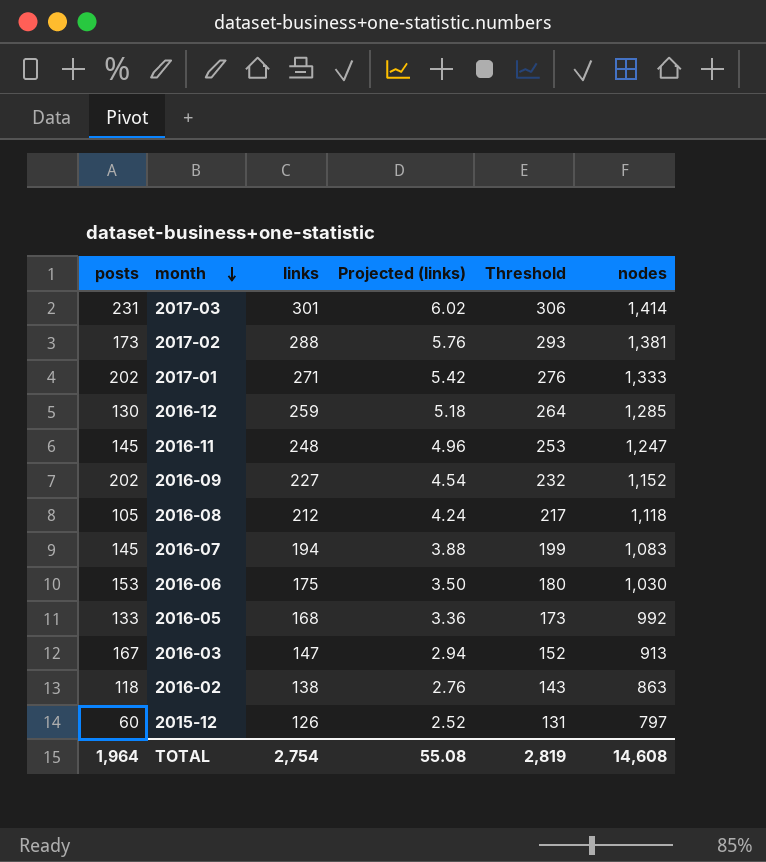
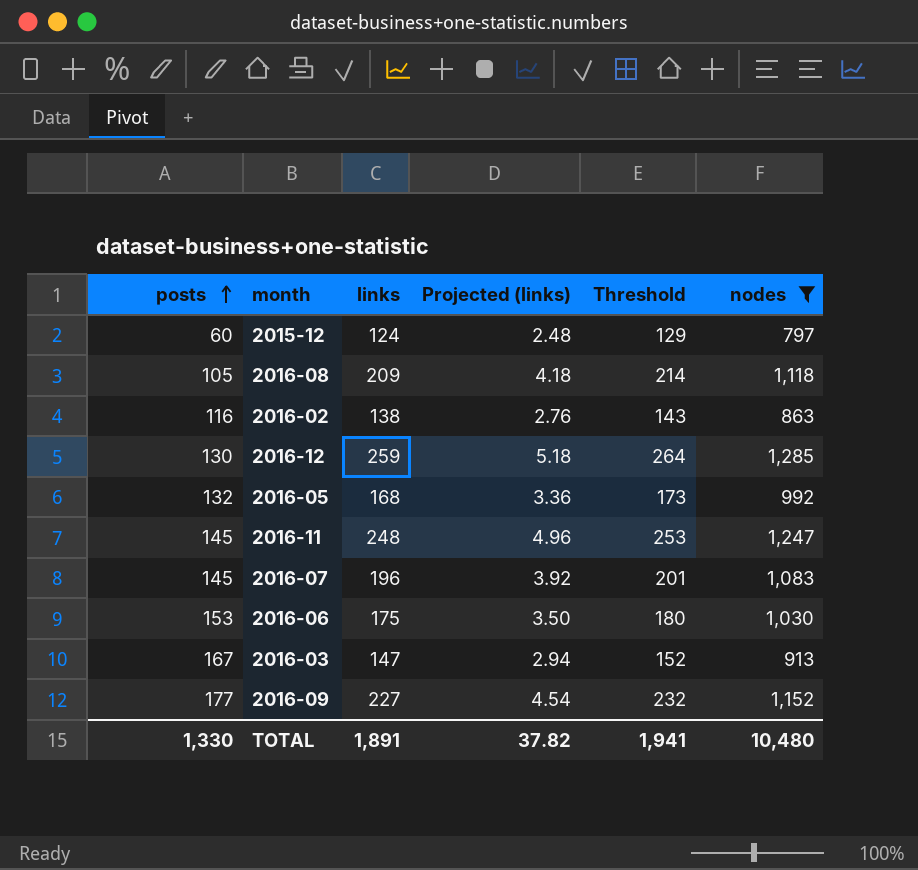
filter: none -> nodes <= 1,285
row order: month descending -> posts ascending
2015-12 | links: 126 -> 124
2015-12 | Projected (links): 2.52 -> 2.48
2015-12 | Threshold: 131 -> 129
2016-08 | links: 212 -> 209
2016-08 | Projected (links): 4.24 -> 4.18
2016-08 | Threshold: 217 -> 214
2016-02 | posts: 118 -> 116
2016-05 | posts: 133 -> 132
2016-07 | links: 194 -> 196
2016-07 | Projected (links): 3.88 -> 3.92
2016-07 | Threshold: 199 -> 201
2016-09 | posts: 202 -> 177
TOTAL | posts: 1,964 -> 1,330
TOTAL | links: 2,754 -> 1,891
TOTAL | Projected (links): 55.08 -> 37.82
TOTAL | Threshold: 2,819 -> 1,941
TOTAL | nodes: 14,608 -> 10,480

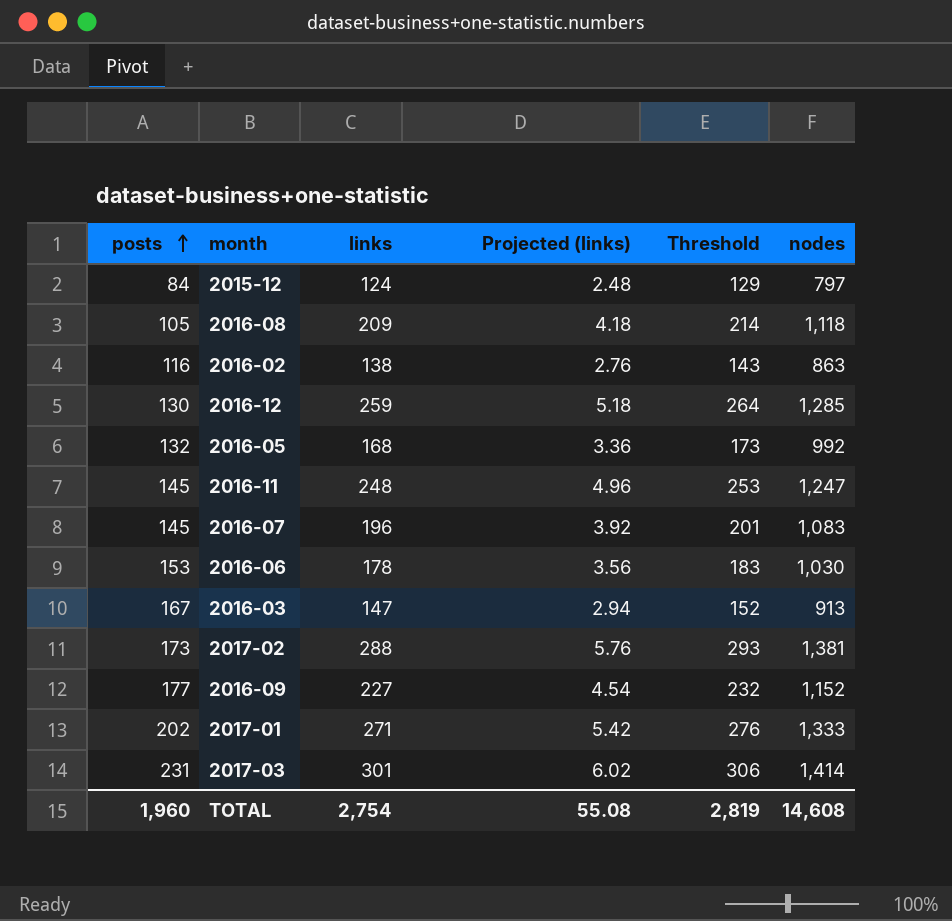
filter: nodes <= 1,285 -> none
2015-12 | posts: 60 -> 84
2016-06 | links: 175 -> 178
2016-06 | Projected (links): 3.50 -> 3.56
2016-06 | Threshold: 180 -> 183
TOTAL | posts: 1,330 -> 1,960
TOTAL | links: 1,891 -> 2,754
TOTAL | Projected (links): 37.82 -> 55.08
TOTAL | Threshold: 1,941 -> 2,819
TOTAL | nodes: 10,480 -> 14,608

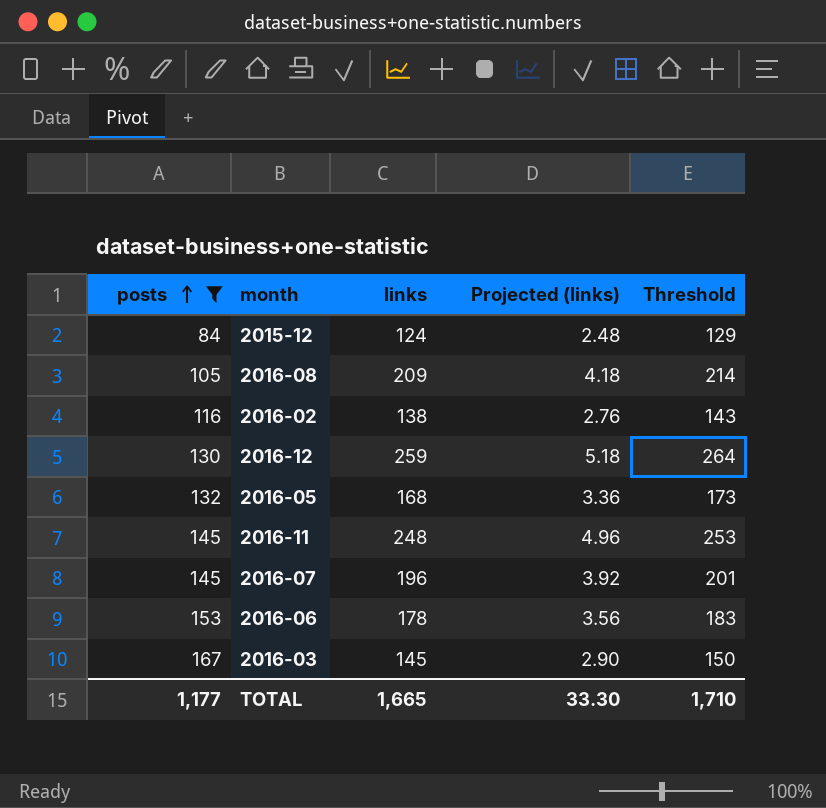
filter: none -> posts <= 167
column nodes | position: 6 -> none
2016-03 | links: 147 -> 145
2016-03 | Projected (links): 2.94 -> 2.90
2016-03 | Threshold: 152 -> 150
TOTAL | posts: 1,960 -> 1,177
TOTAL | links: 2,754 -> 1,665
TOTAL | Projected (links): 55.08 -> 33.30
TOTAL | Threshold: 2,819 -> 1,710

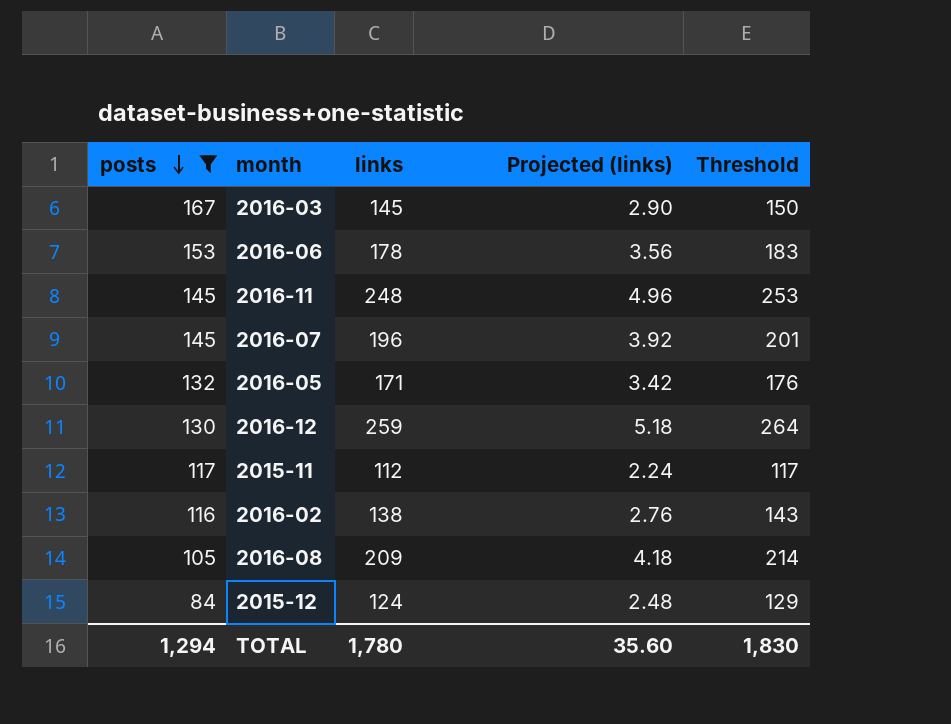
row order: posts ascending -> posts descending
2016-05 | links: 168 -> 171
2016-05 | Projected (links): 3.36 -> 3.42
2016-05 | Threshold: 173 -> 176
row 2015-11: none -> 117 | 112 | 2.24 | 117
TOTAL | posts: 1,177 -> 1,294
TOTAL | links: 1,665 -> 1,780
TOTAL | Projected (links): 33.30 -> 35.60
TOTAL | Threshold: 1,710 -> 1,830

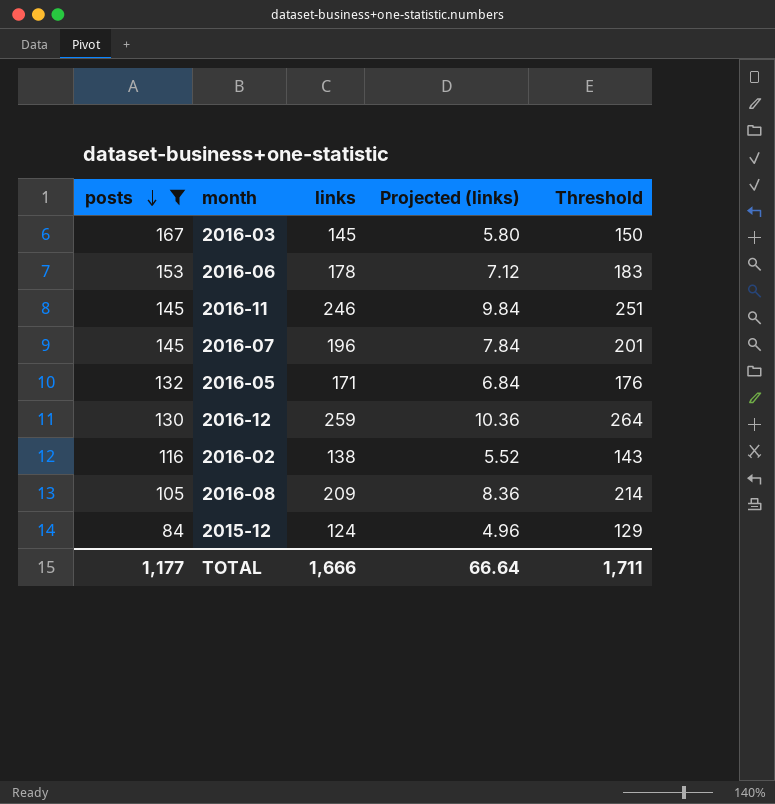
column Projected (links) | formula: [links] * 0.02 -> [links] * 0.04
row 2015-11: 117 | 112 | 2.24 | 117 -> none
2016-11 | links: 248 -> 246
2016-11 | Threshold: 253 -> 251
TOTAL | posts: 1,294 -> 1,177
TOTAL | links: 1,780 -> 1,666
TOTAL | Projected (links): 35.60 -> 66.64
TOTAL | Threshold: 1,830 -> 1,711

